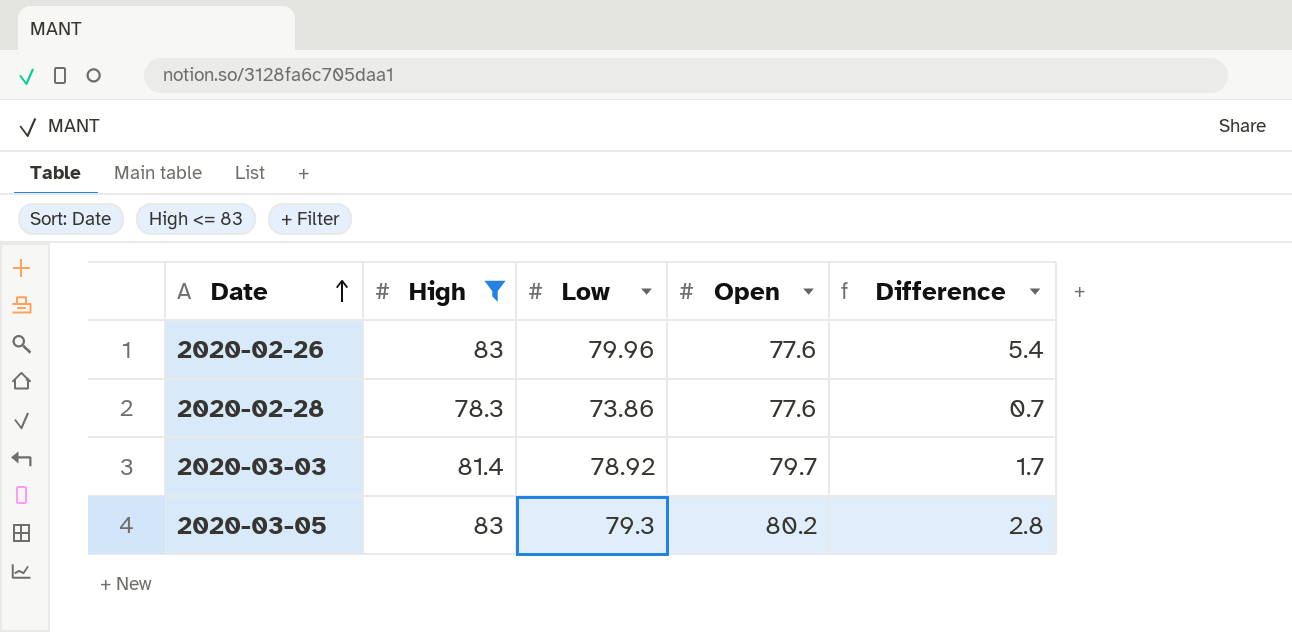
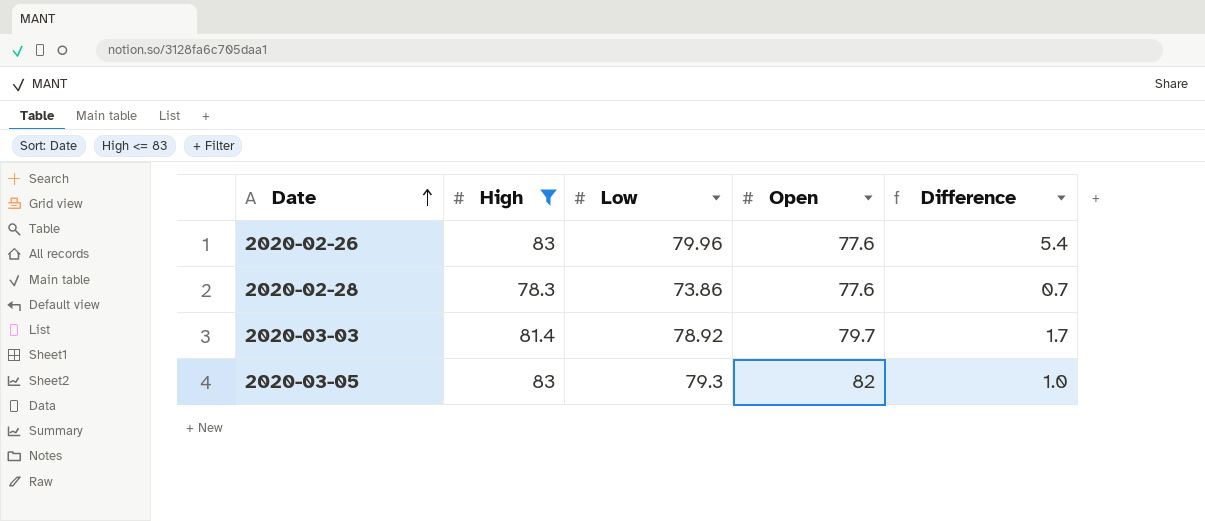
2020-03-05 | Open: 80.2 -> 82
2020-03-05 | Difference: 2.8 -> 1.0

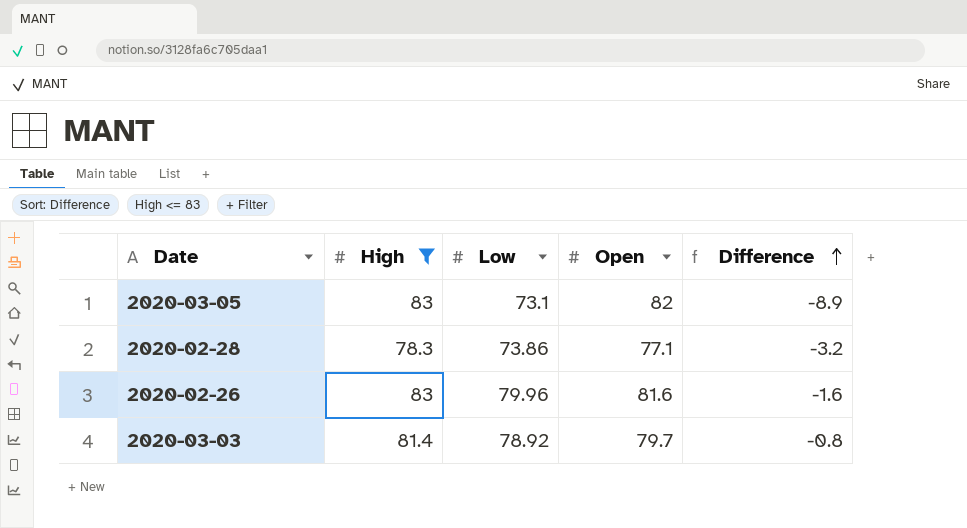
row order: Date ascending -> Difference ascending
column Difference | formula: [High] - [Open] -> [Low] - [Open]
2020-03-05 | Low: 79.3 -> 73.1
2020-02-28 | Open: 77.6 -> 77.1
2020-02-26 | Open: 77.6 -> 81.6

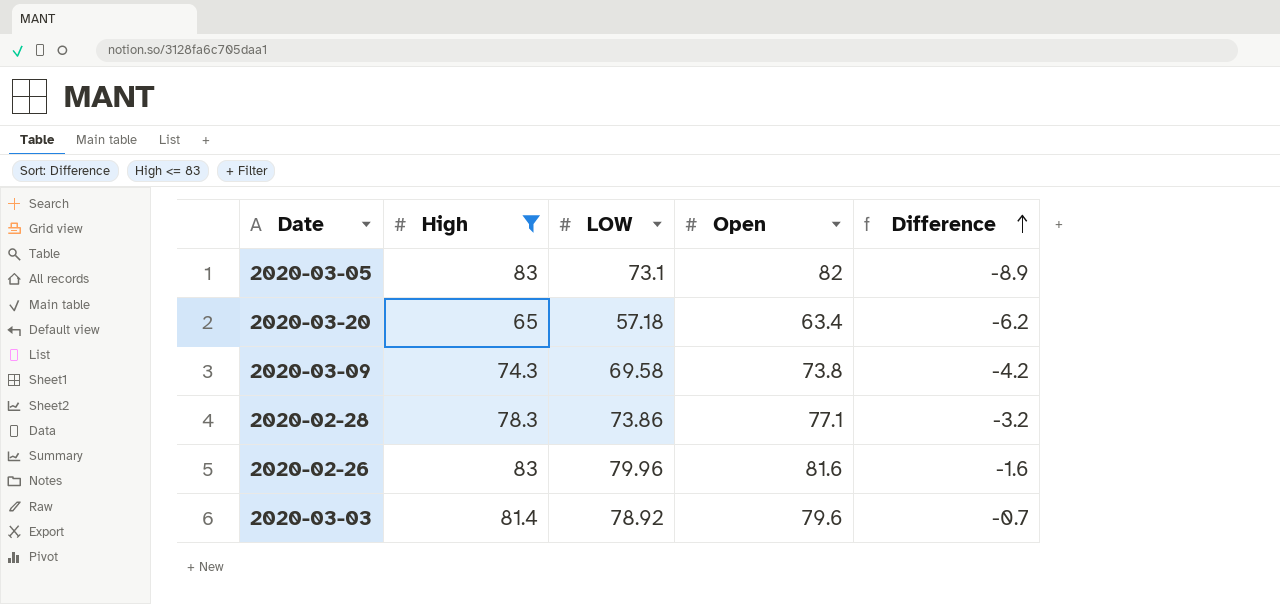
column name: Low -> LOW
row 2020-03-20: none -> 65 | 57.18 | 63.4 | -6.2
row 2020-03-09: none -> 74.3 | 69.58 | 73.8 | -4.2
2020-03-03 | Open: 79.7 -> 79.6
2020-03-03 | Difference: -0.8 -> -0.7

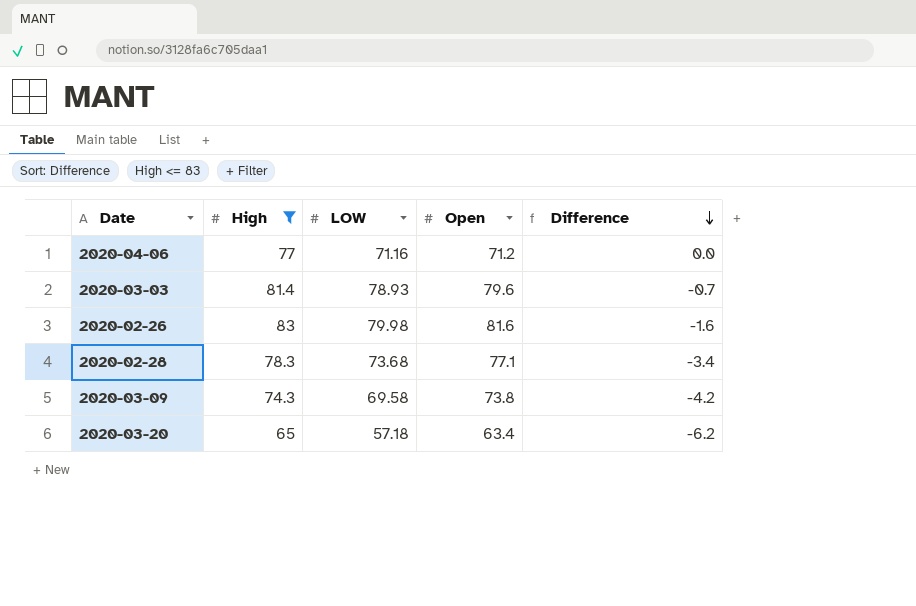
row order: Difference ascending -> Difference descending
row 2020-03-05: 83 | 73.1 | 82 | -8.9 -> none
row 2020-04-06: none -> 77 | 71.16 | 71.2 | 0.0
2020-03-03 | LOW: 78.92 -> 78.93
2020-02-26 | LOW: 79.96 -> 79.98
2020-02-28 | LOW: 73.86 -> 73.68
2020-02-28 | Difference: -3.2 -> -3.4

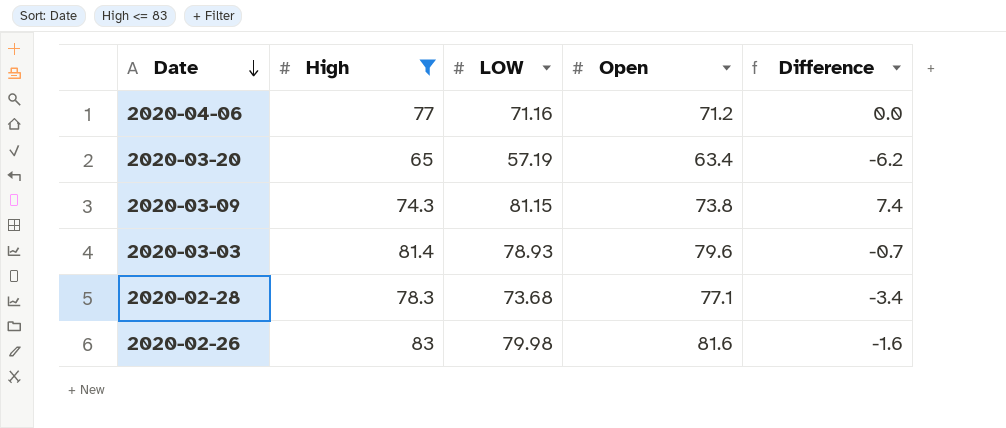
row order: Difference descending -> Date descending
2020-03-20 | LOW: 57.18 -> 57.19
2020-03-09 | LOW: 69.58 -> 81.15
2020-03-09 | Difference: -4.2 -> 7.4

